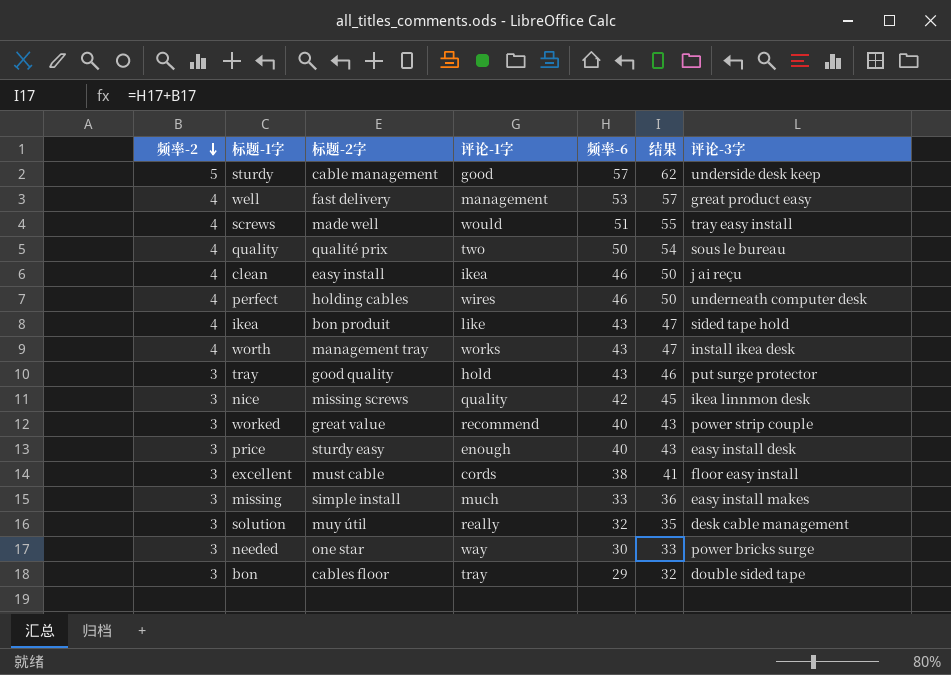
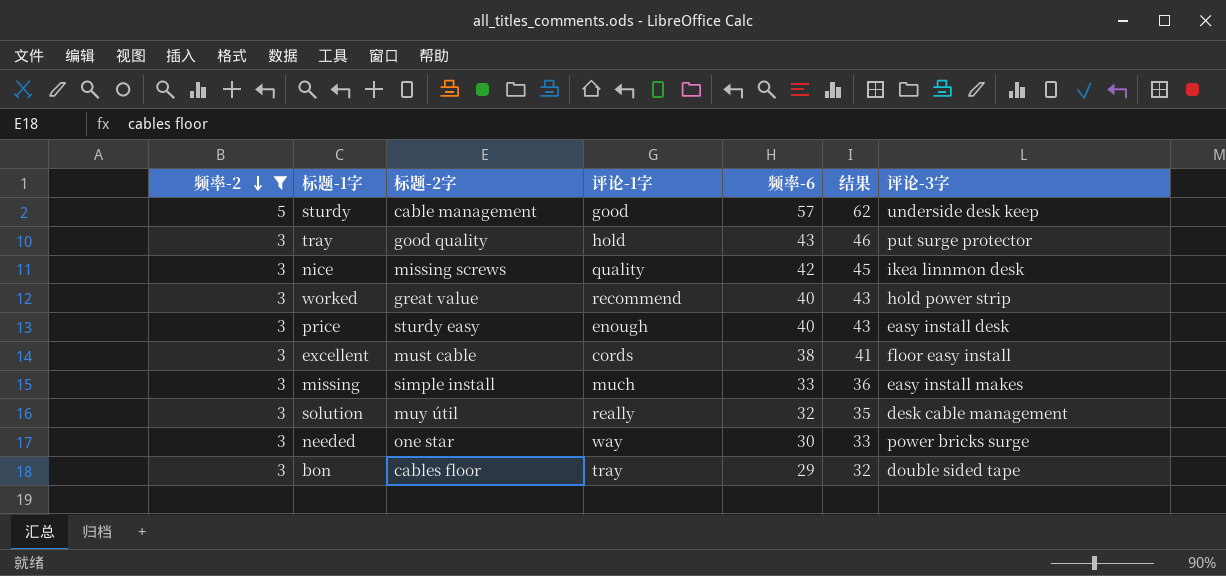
filter: none -> 频率-2 != 4
worked | 评论-3字: power strip couple -> hold power strip

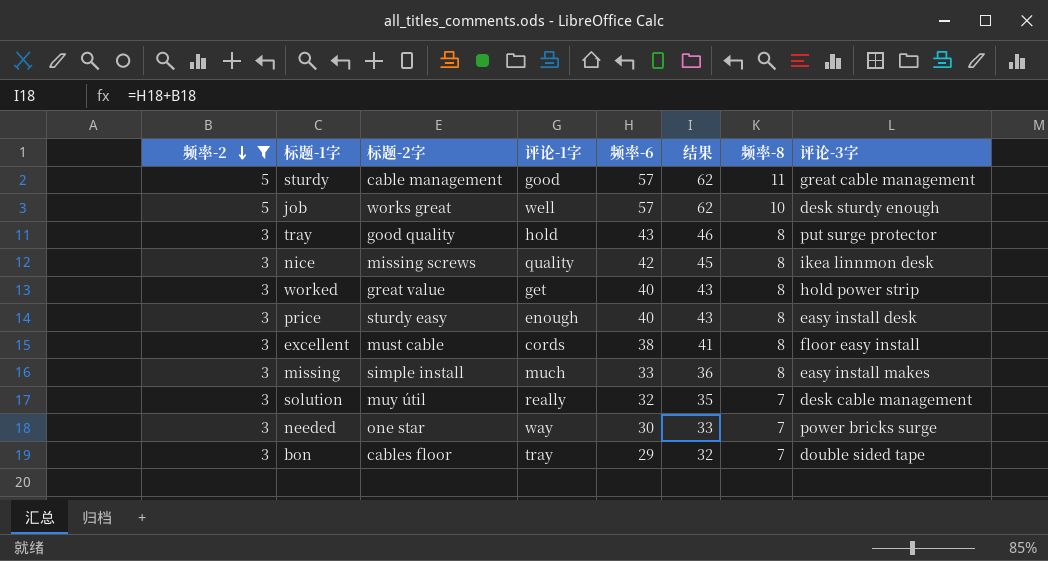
column 频率-8 | position: none -> 7
sturdy | 评论-3字: underside desk keep -> great cable management
row job: none -> 5 | works great | well | 57 | 62 | 10 | desk sturdy enough
worked | 评论-1字: recommend -> get

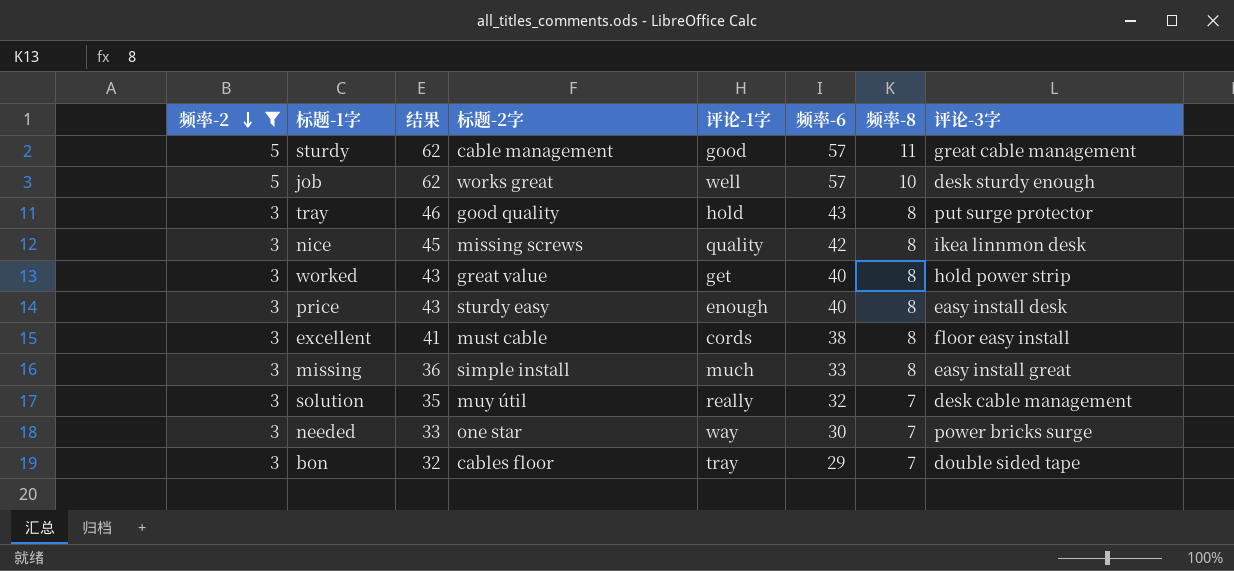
column 结果 | position: 6 -> 3
missing | 评论-3字: easy install makes -> easy install great

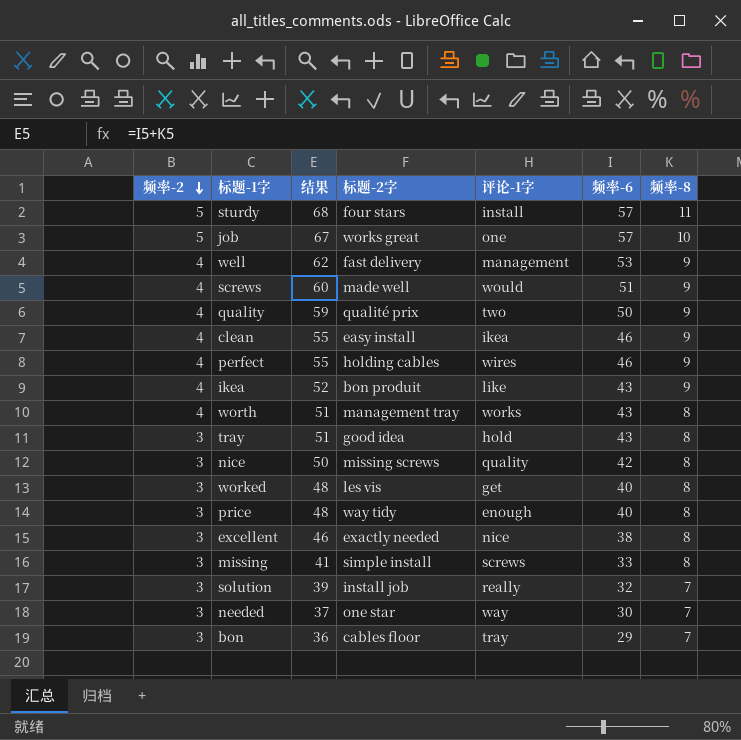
filter: 频率-2 != 4 -> none
column 评论-3字 | position: 8 -> none
column 结果 | formula: [频率-2] + [频率-6] -> [频率-6] + [频率-8]
sturdy | 标题-2字: cable management -> four stars
sturdy | 评论-1字: good -> install
job | 评论-1字: well -> one
tray | 标题-2字: good quality -> good idea
worked | 标题-2字: great value -> les vis
price | 标题-2字: sturdy easy -> way tidy
excellent | 标题-2字: must cable -> exactly needed
excellent | 评论-1字: cords -> nice
missing | 评论-1字: much -> screws
solution | 标题-2字: muy útil -> install job

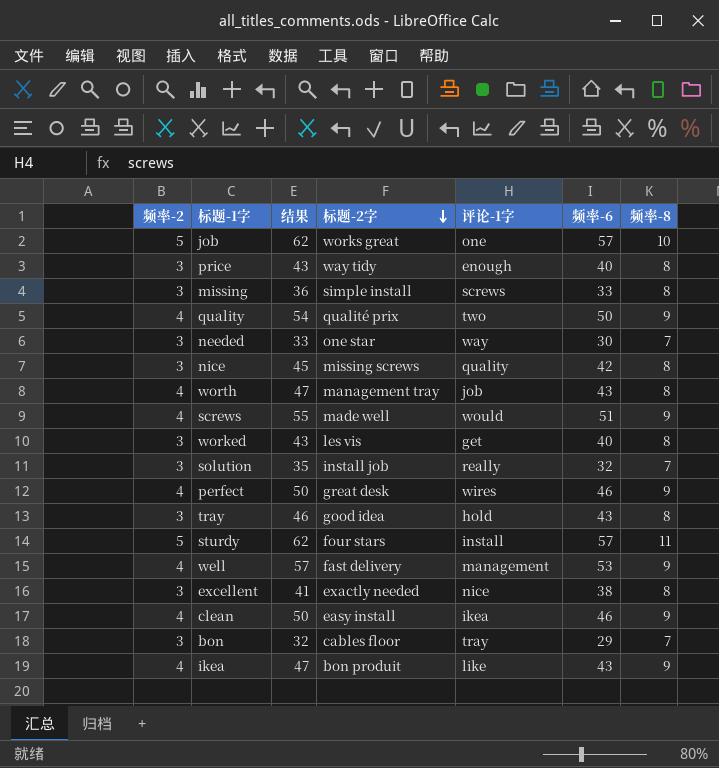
row order: 频率-2 descending -> 标题-2字 descending
column 结果 | formula: [频率-6] + [频率-8] -> [频率-2] + [频率-6]
worth | 评论-1字: works -> job
perfect | 标题-2字: holding cables -> great desk

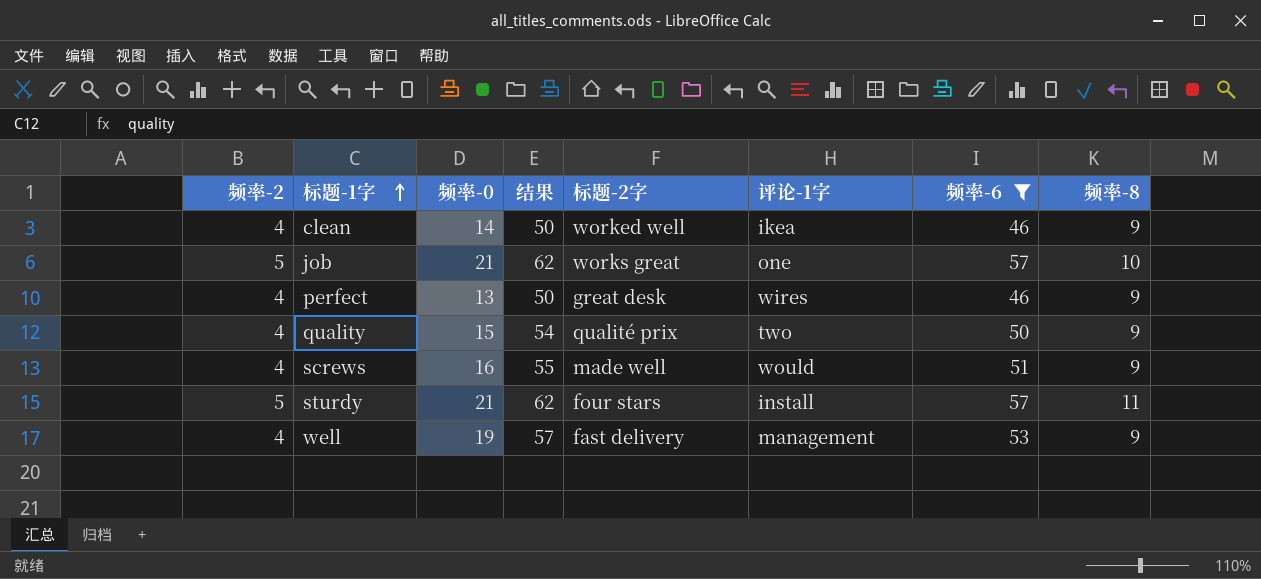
filter: none -> 频率-6 >= 46
row order: 标题-2字 descending -> 标题-1字 ascending
column 频率-0 | position: none -> 3
clean | 标题-2字: easy install -> worked well

